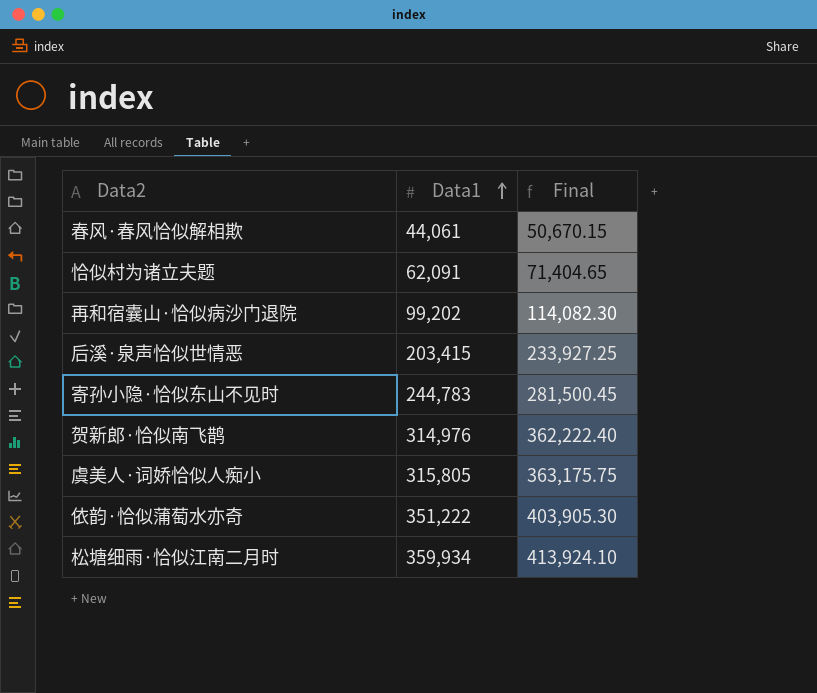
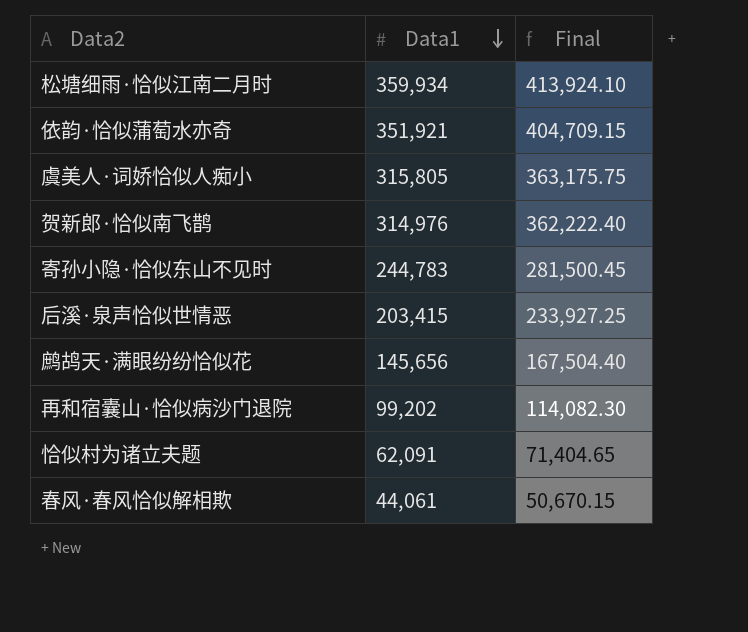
row order: Data1 ascending -> Data1 descending
依韵·恰似蒲萄水亦奇 | Data1: 351,222 -> 351,921
依韵·恰似蒲萄水亦奇 | Final: 403,905.30 -> 404,709.15
row 鹧鸪天·满眼纷纷恰似花: none -> 145,656 | 167,504.40

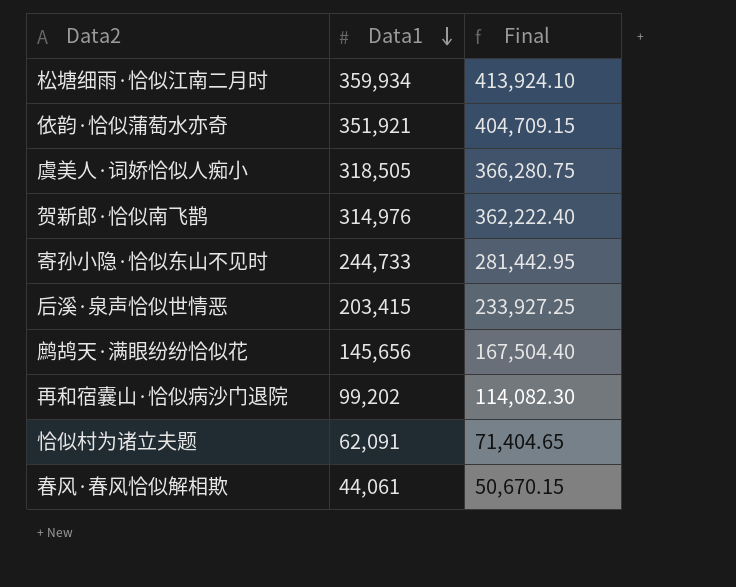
虞美人·词娇恰似人痴小 | Data1: 315,805 -> 318,505
虞美人·词娇恰似人痴小 | Final: 363,175.75 -> 366,280.75
寄孙小隐·恰似东山不见时 | Data1: 244,783 -> 244,733
寄孙小隐·恰似东山不见时 | Final: 281,500.45 -> 281,442.95

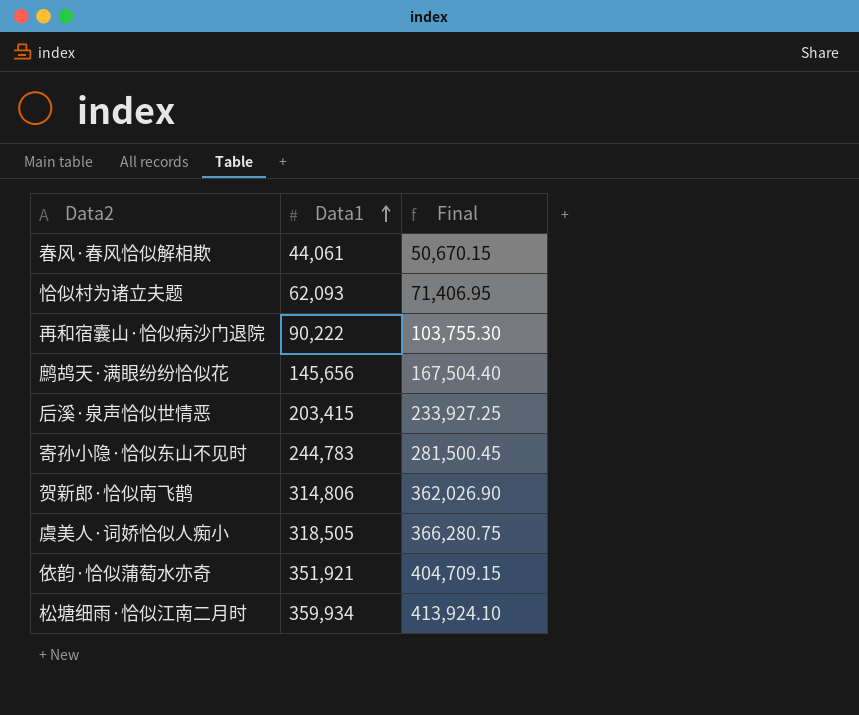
row order: Data1 descending -> Data1 ascending
恰似村为诸立夫题 | Data1: 62,091 -> 62,093
恰似村为诸立夫题 | Final: 71,404.65 -> 71,406.95
再和宿囊山·恰似病沙门退院 | Data1: 99,202 -> 90,222
再和宿囊山·恰似病沙门退院 | Final: 114,082.30 -> 103,755.30
寄孙小隐·恰似东山不见时 | Data1: 244,733 -> 244,783
寄孙小隐·恰似东山不见时 | Final: 281,442.95 -> 281,500.45
贺新郎·恰似南飞鹊 | Data1: 314,976 -> 314,806
贺新郎·恰似南飞鹊 | Final: 362,222.40 -> 362,026.90

